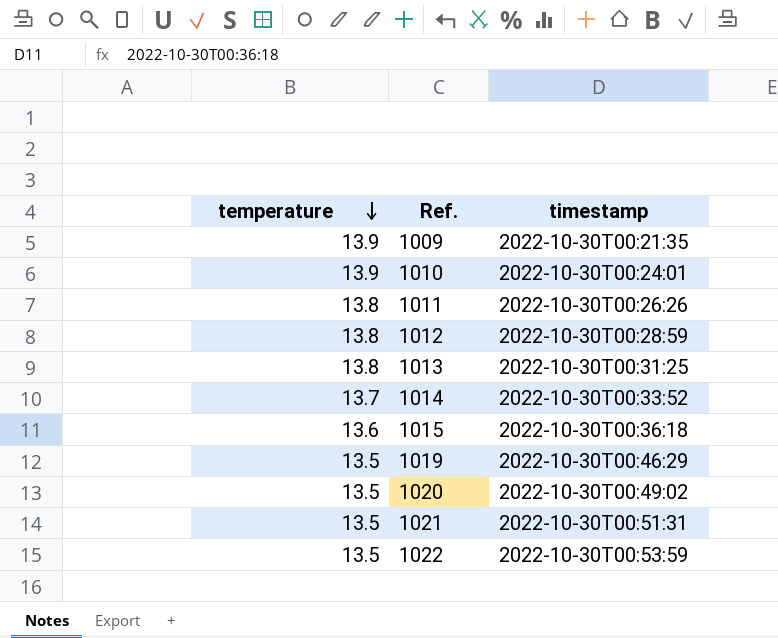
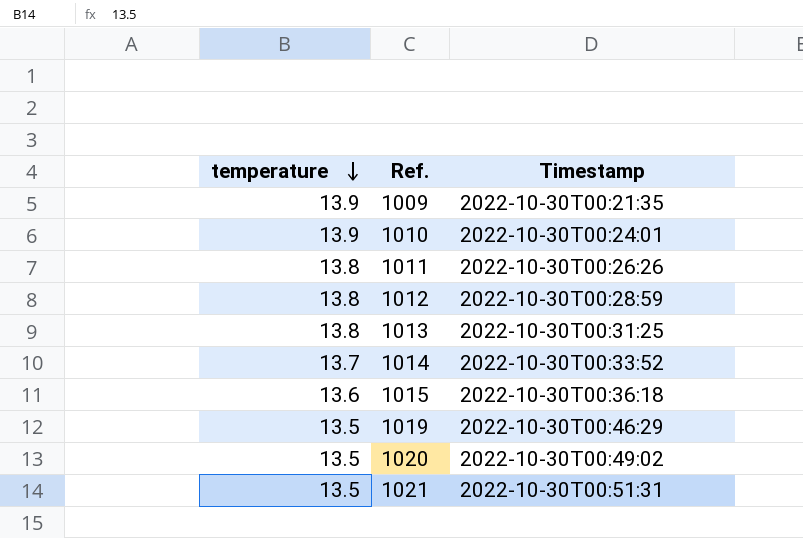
column name: timestamp -> Timestamp
row 1022: 13.5 | 2022-10-30T00:53:59 -> none

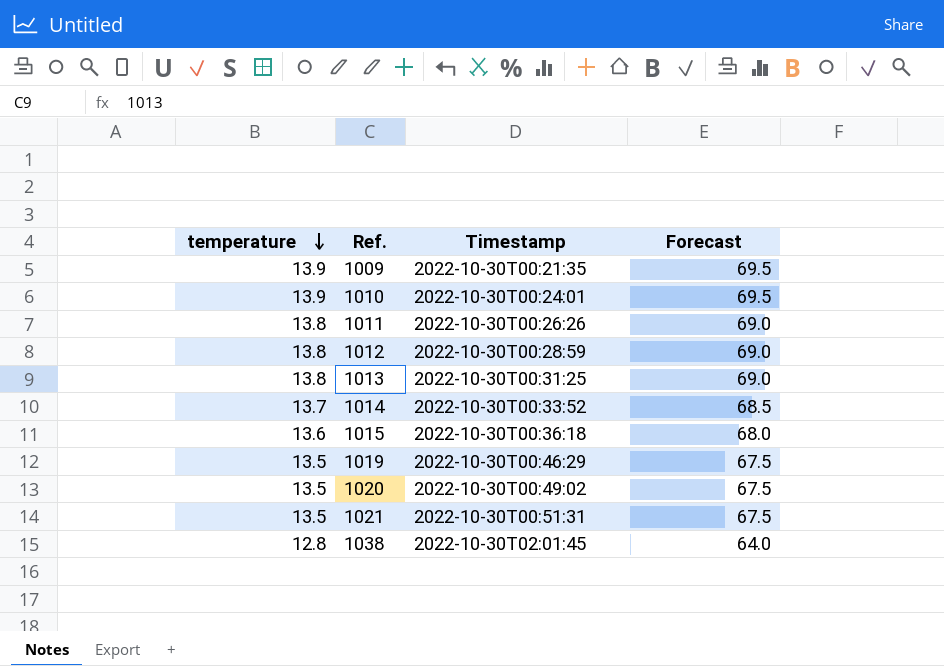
column Forecast | formula: none -> [temperature] * 5
row 1038: none -> 12.8 | 2022-10-30T02:01:45 | 64.0

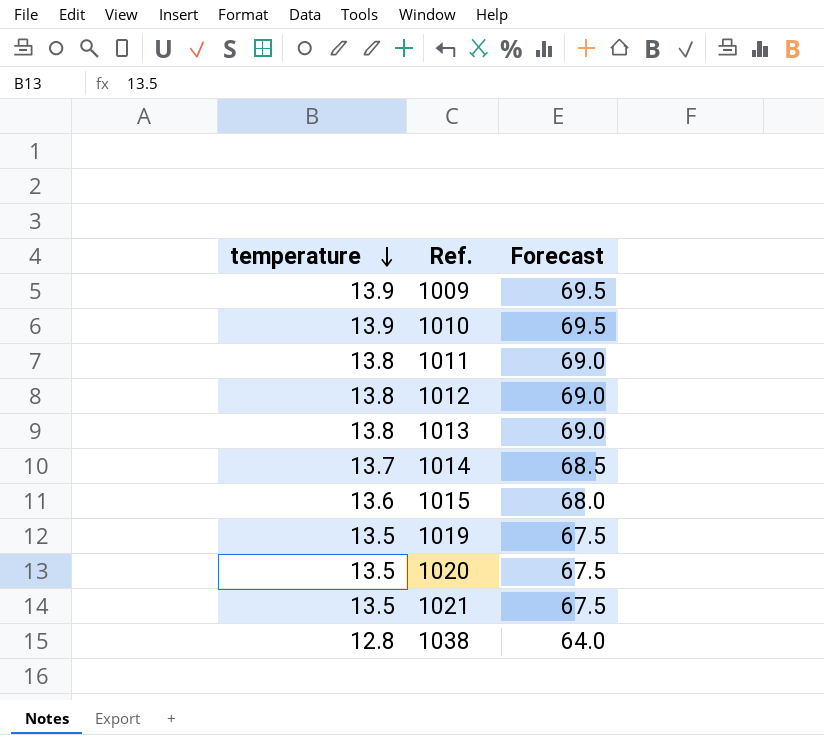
column Timestamp | position: 3 -> none

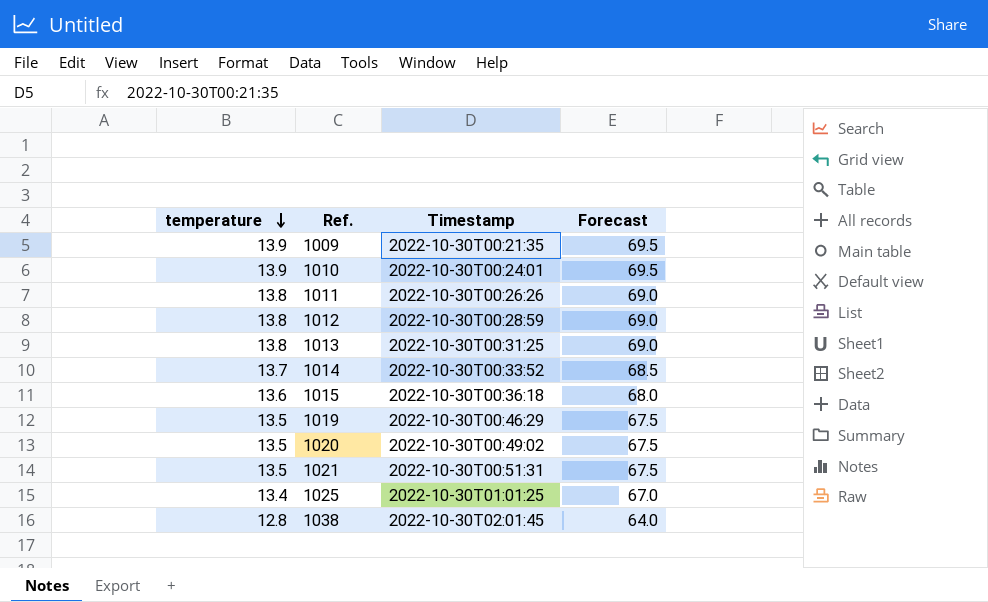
column Timestamp | position: none -> 3
row 1025: none -> 13.4 | 2022-10-30T01:01:25 | 67.0

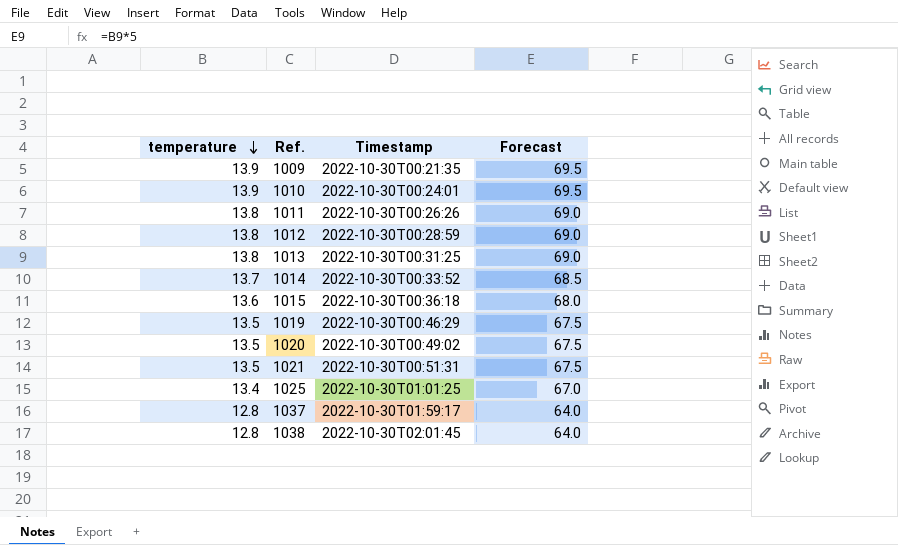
row 1037: none -> 12.8 | 2022-10-30T01:59:17 | 64.0

